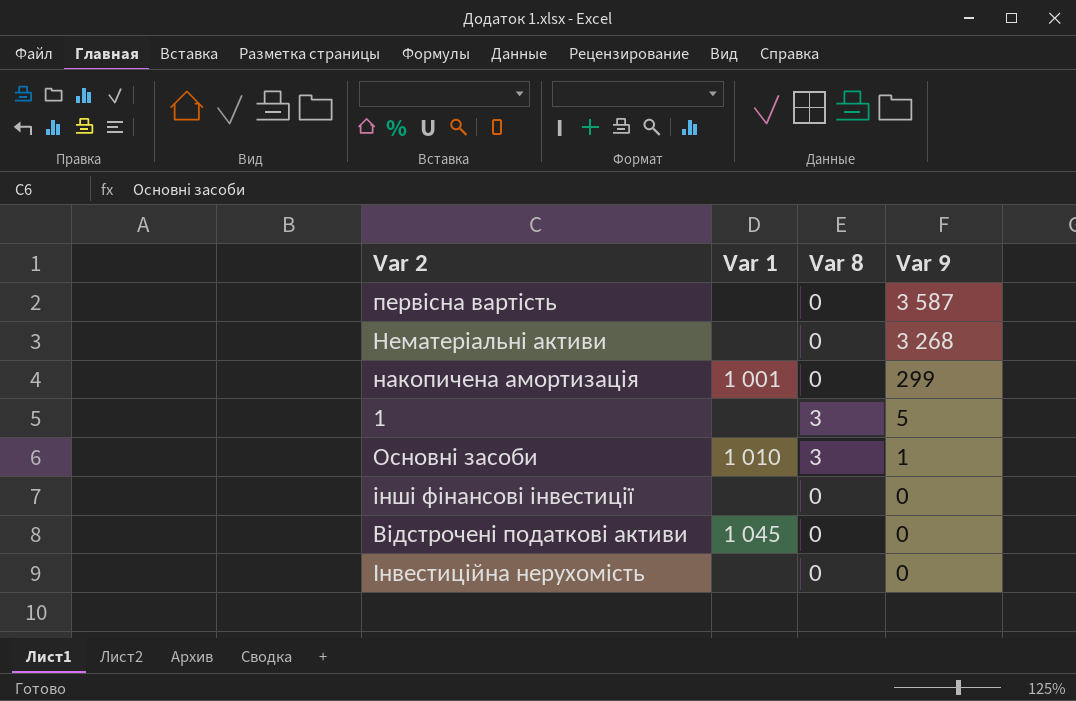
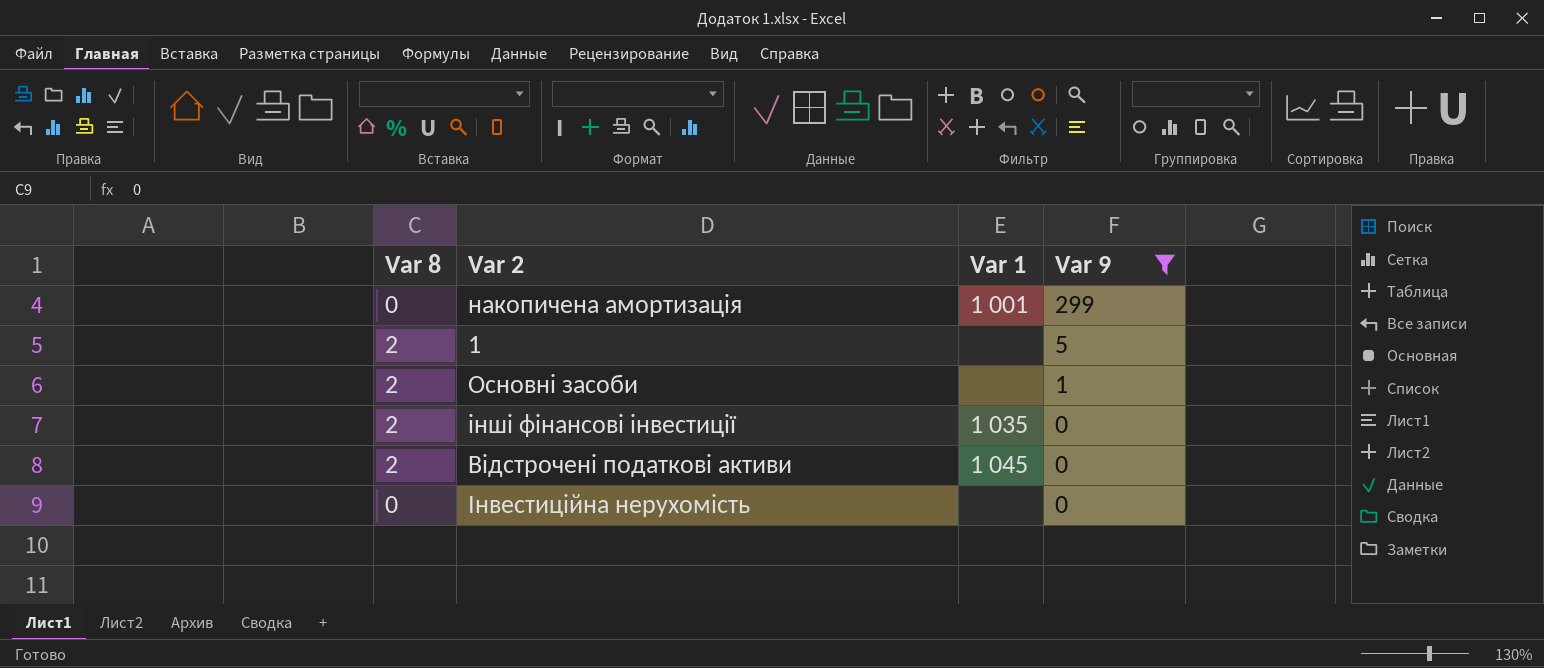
filter: none -> Var 9 <= 299
column Var 8 | position: 3 -> 1
1 | Var 8: 3 -> 2
Основні засоби | Var 8: 3 -> 2
Основні засоби | Var 1: 1 010 -> none
інші фінансові інвестиції | Var 8: 0 -> 2
інші фінансові інвестиції | Var 1: none -> 1 035
Відстрочені податкові активи | Var 8: 0 -> 2

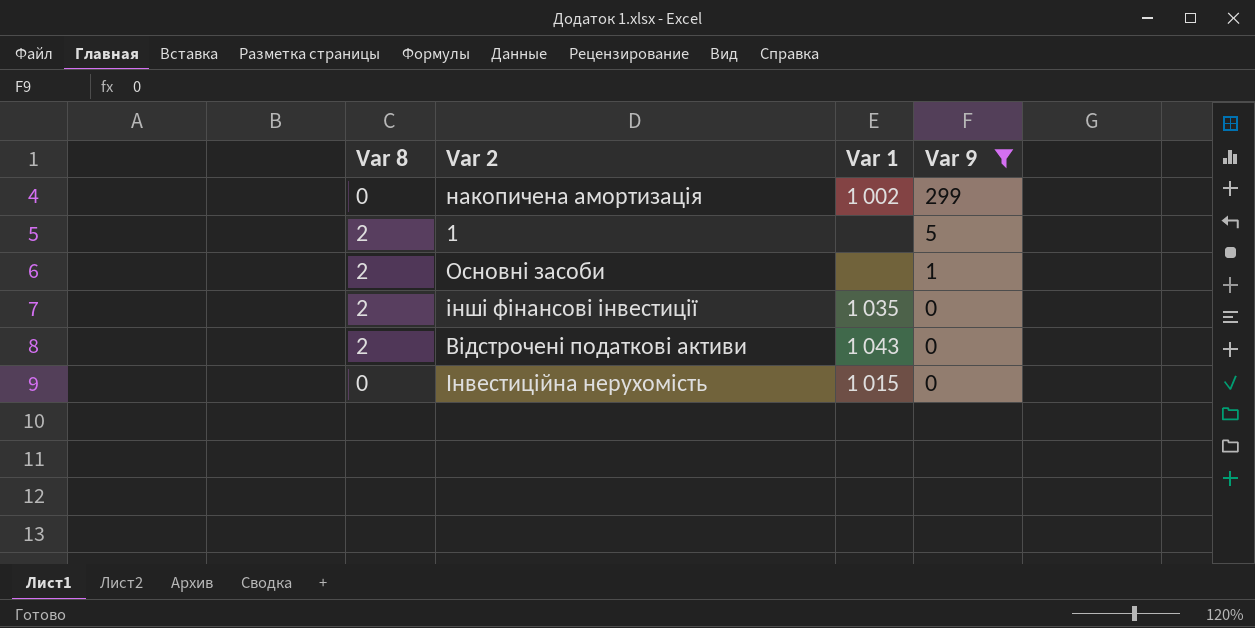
накопичена амортизація | Var 1: 1 001 -> 1 002
Відстрочені податкові активи | Var 1: 1 045 -> 1 043
Інвестиційна нерухомість | Var 1: none -> 1 015

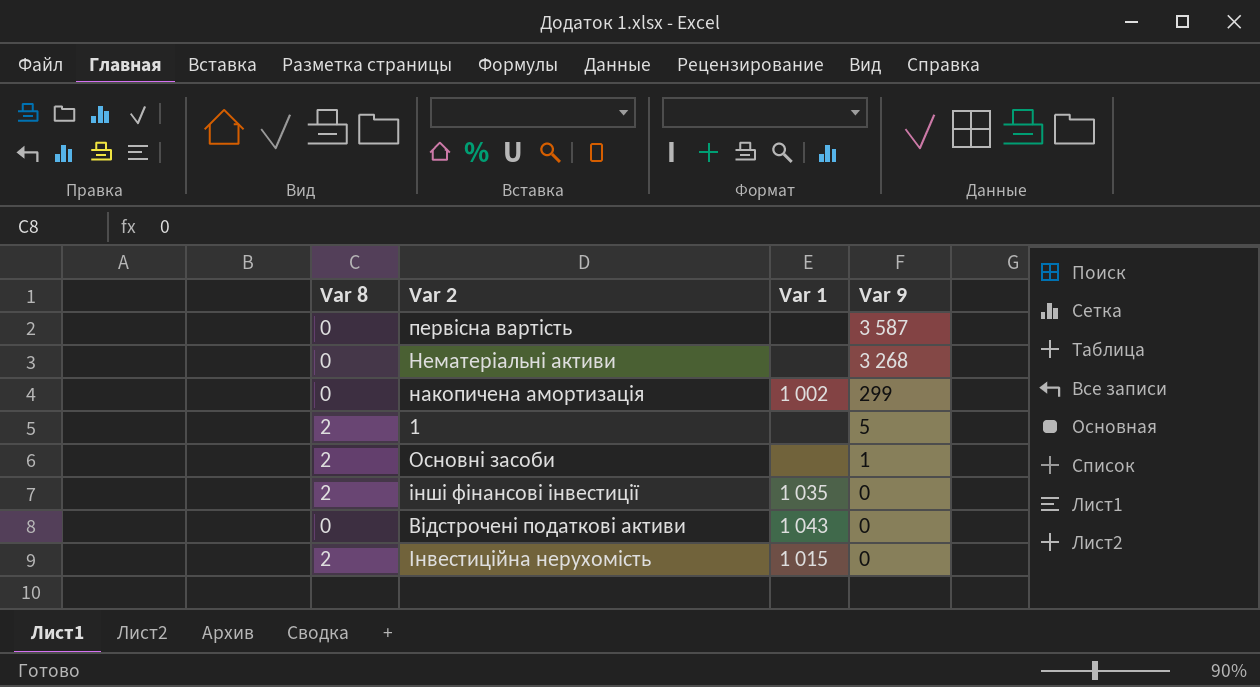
filter: Var 9 <= 299 -> none
Відстрочені податкові активи | Var 8: 2 -> 0
Інвестиційна нерухомість | Var 8: 0 -> 2

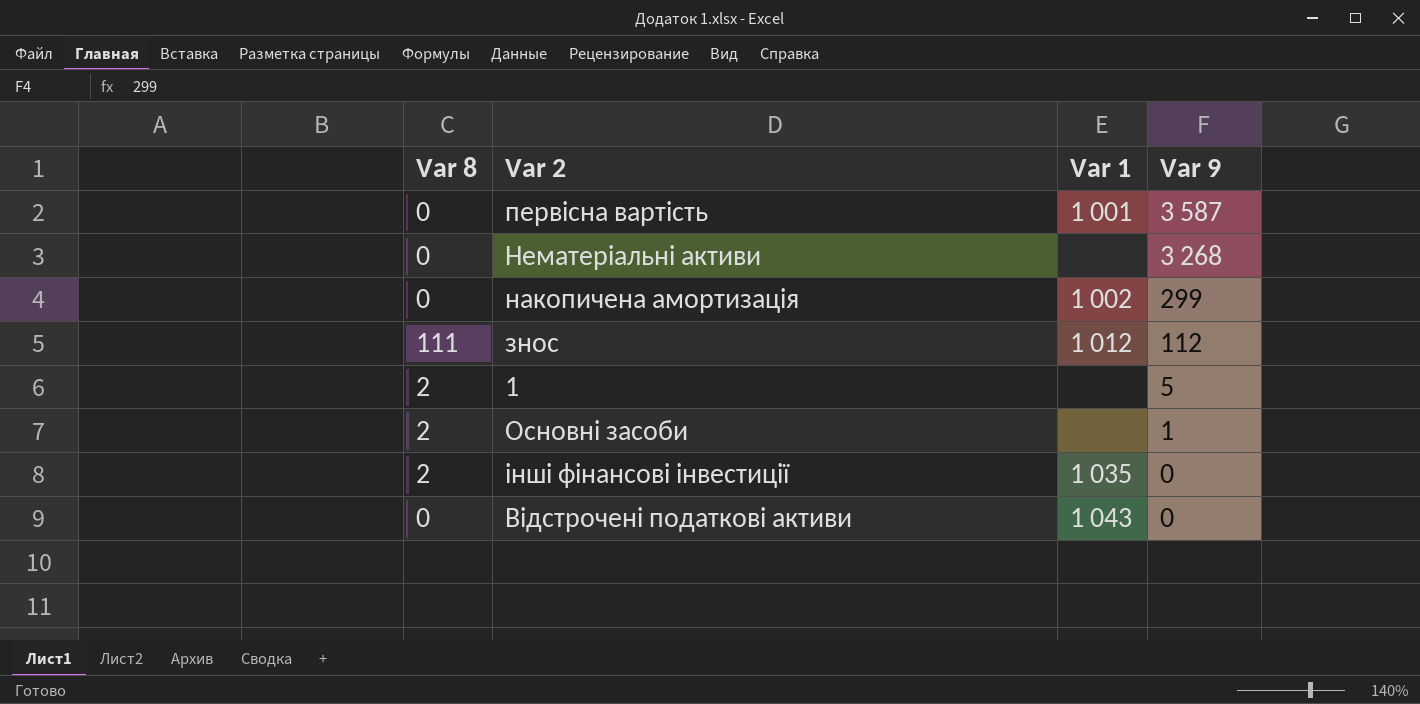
row Інвестиційна нерухомість: 2 | 1 015 | 0 -> none
первісна вартість | Var 1: none -> 1 001
row знос: none -> 111 | 1 012 | 112

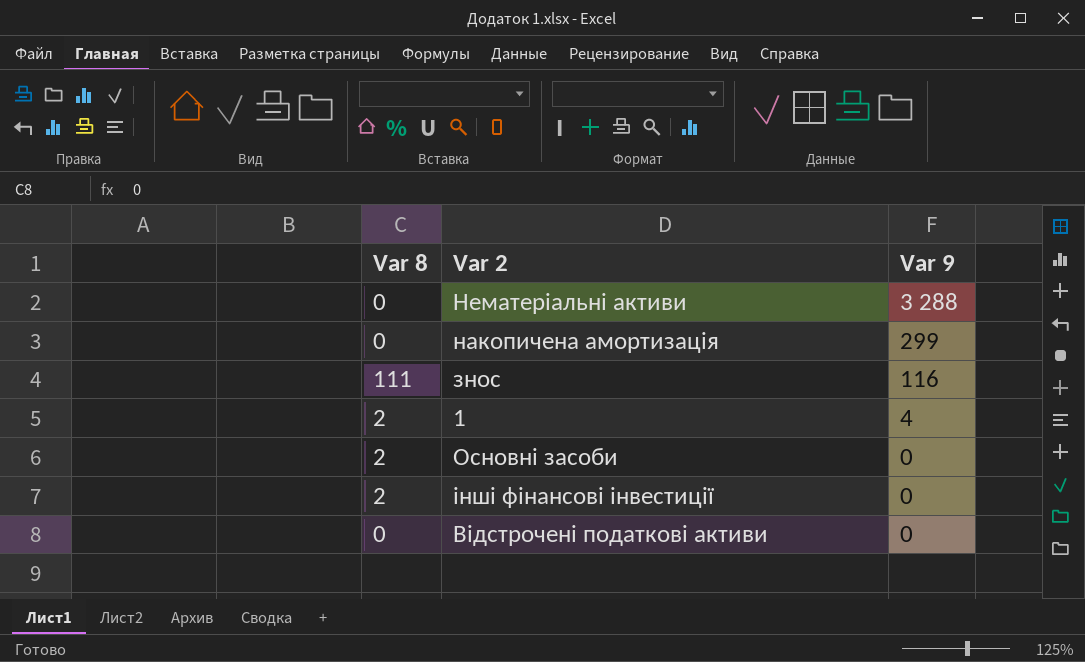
column Var 1 | position: 3 -> none
row первісна вартість: 0 | 1 001 | 3 587 -> none
Нематеріальні активи | Var 9: 3 268 -> 3 288
знос | Var 9: 112 -> 116
1 | Var 9: 5 -> 4
Основні засоби | Var 9: 1 -> 0

